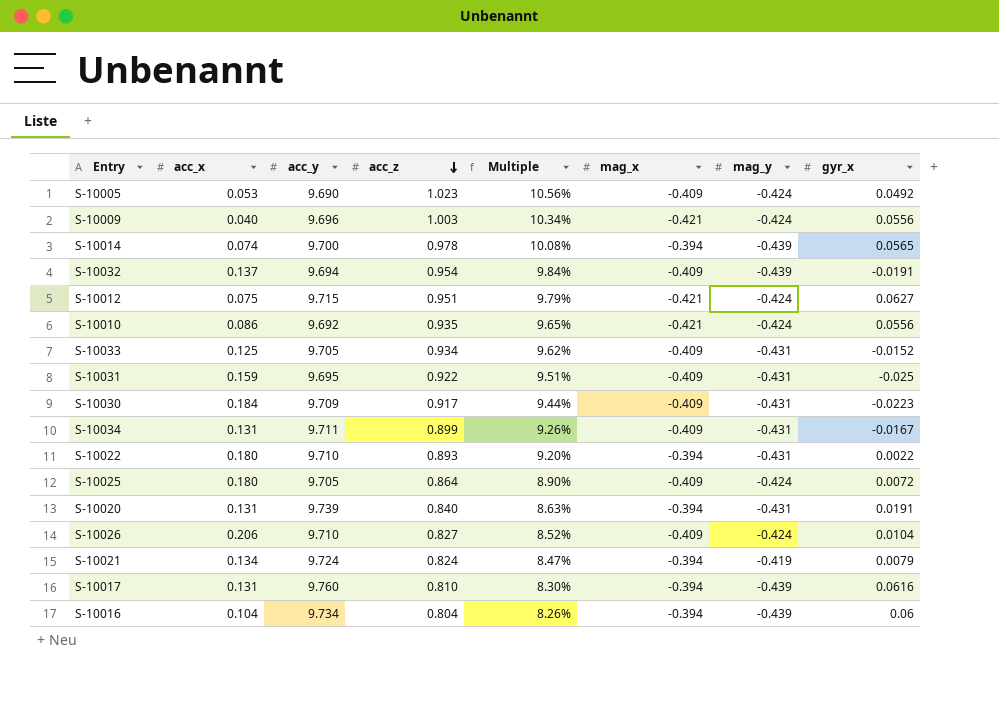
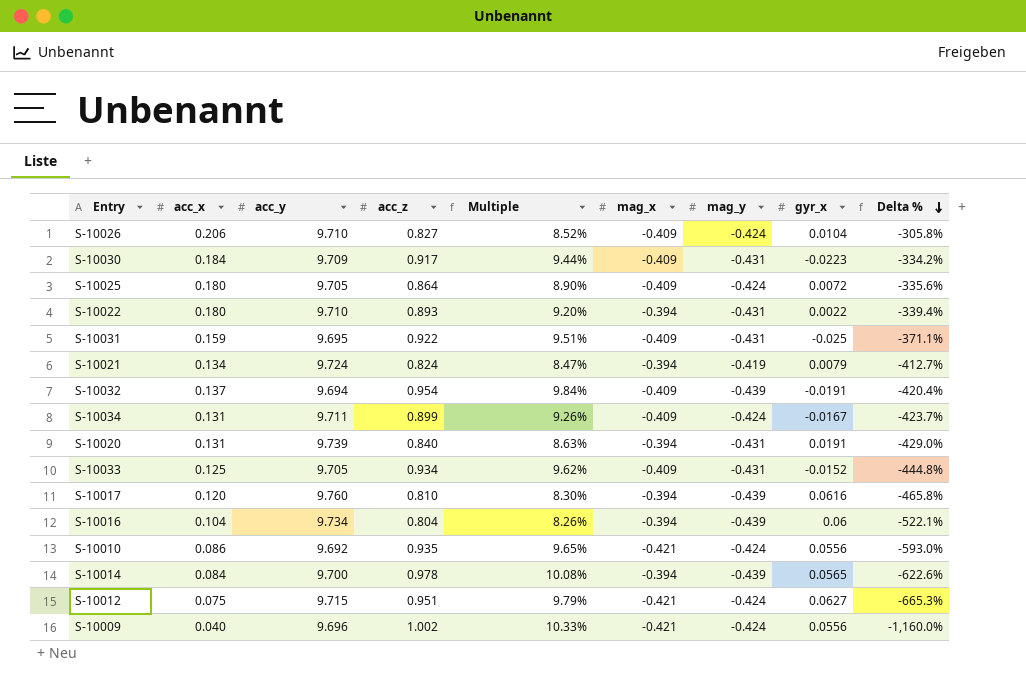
row order: acc_z descending -> Delta % descending
column Delta % | formula: none -> ([mag_y] - [acc_x]) / [acc_x]
row S-10005: 0.053 | 9.690 | 1.023 | 10.56% | -0.409 | -0.424 | 0.0492 -> none
S-10034 | mag_y: -0.431 -> -0.424
S-10017 | acc_x: 0.131 -> 0.120
S-10014 | acc_x: 0.074 -> 0.084
S-10009 | acc_z: 1.003 -> 1.002
S-10009 | Multiple: 10.34% -> 10.33%

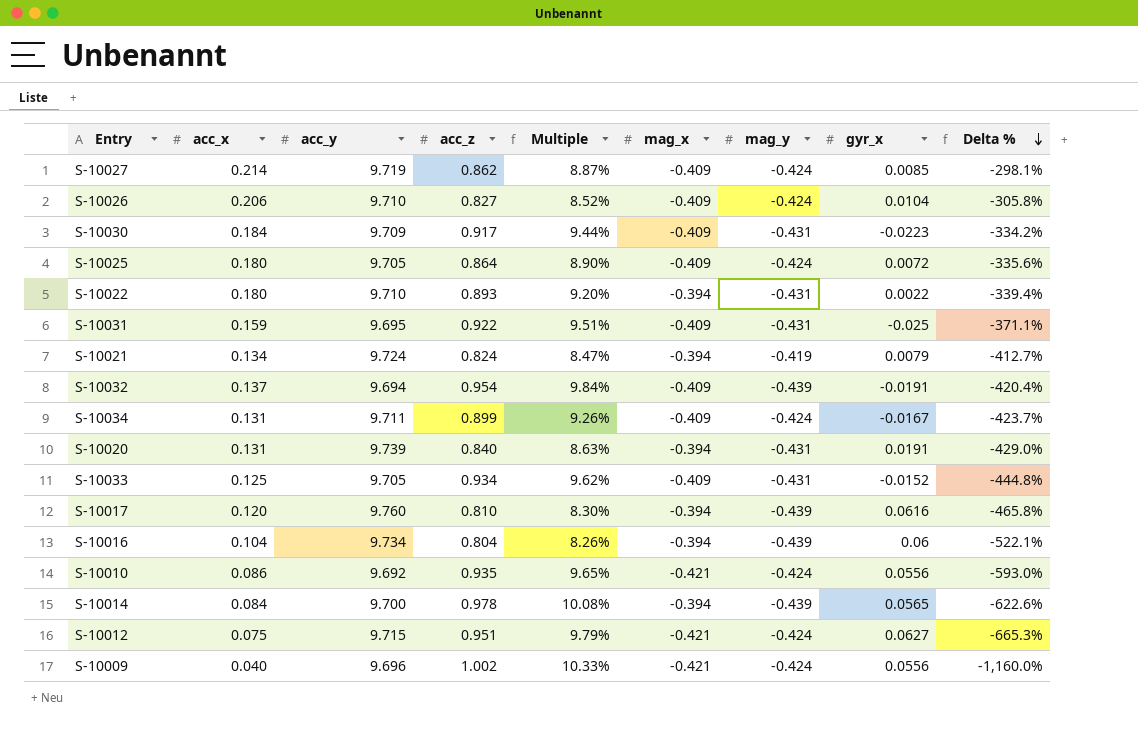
row S-10027: none -> 0.214 | 9.719 | 0.862 | 8.87% | -0.409 | -0.424 | 0.0085 | -298.1%

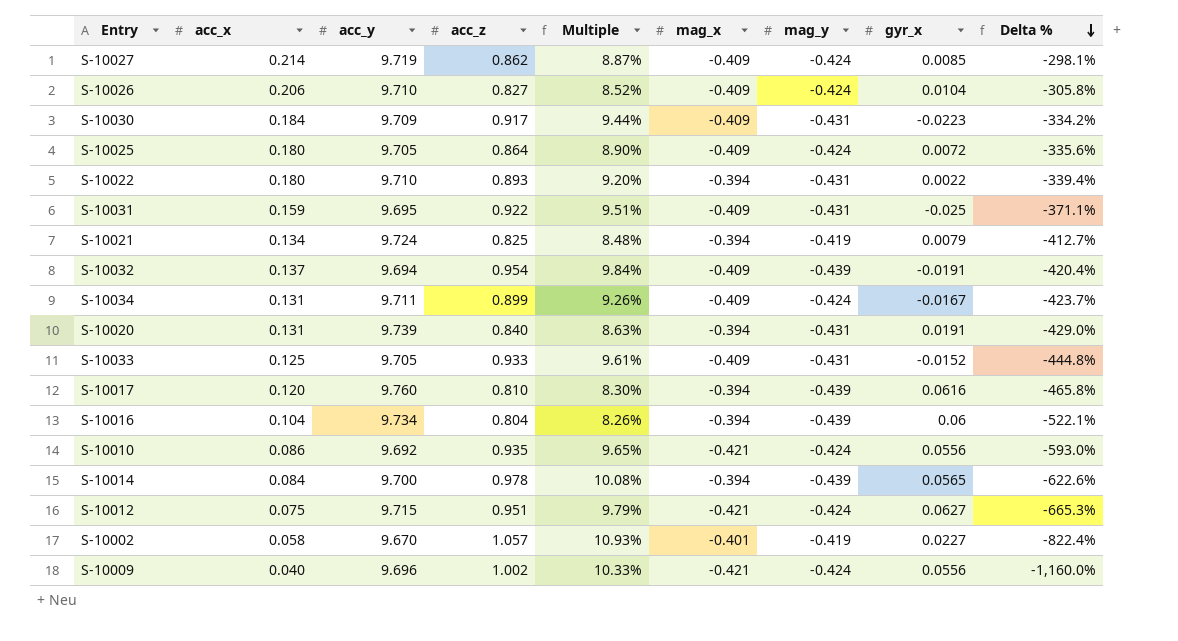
S-10021 | acc_z: 0.824 -> 0.825
S-10021 | Multiple: 8.47% -> 8.48%
S-10033 | acc_z: 0.934 -> 0.933
S-10033 | Multiple: 9.62% -> 9.61%
row S-10002: none -> 0.058 | 9.670 | 1.057 | 10.93% | -0.401 | -0.419 | 0.0227 | -822.4%

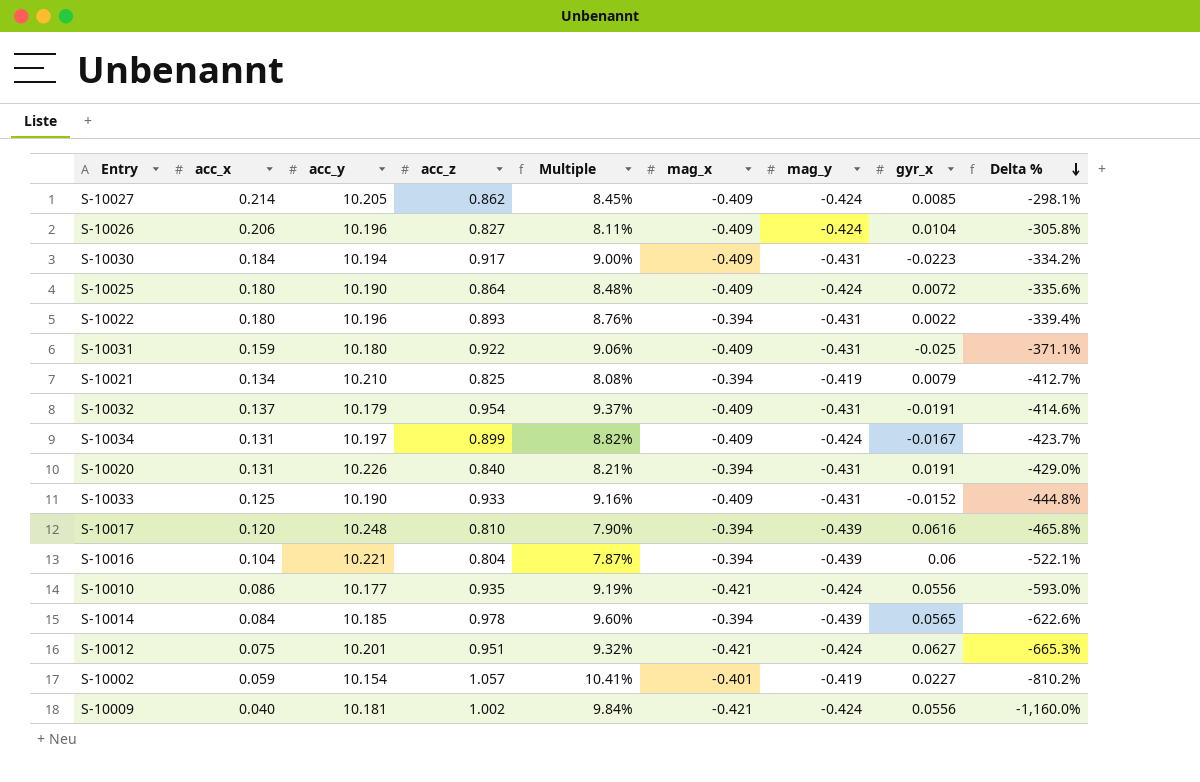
S-10027 | acc_y: 9.719 -> 10.205
S-10027 | Multiple: 8.87% -> 8.45%
S-10026 | acc_y: 9.710 -> 10.196
S-10026 | Multiple: 8.52% -> 8.11%
S-10030 | acc_y: 9.709 -> 10.194
S-10030 | Multiple: 9.44% -> 9.00%
S-10025 | acc_y: 9.705 -> 10.190
S-10025 | Multiple: 8.90% -> 8.48%
S-10022 | acc_y: 9.710 -> 10.196
S-10022 | Multiple: 9.20% -> 8.76%
S-10031 | acc_y: 9.695 -> 10.180
S-10031 | Multiple: 9.51% -> 9.06%
S-10021 | acc_y: 9.724 -> 10.210
S-10021 | Multiple: 8.48% -> 8.08%
S-10032 | acc_y: 9.694 -> 10.179
S-10032 | Multiple: 9.84% -> 9.37%
S-10032 | mag_y: -0.439 -> -0.431
S-10032 | Delta %: -420.4% -> -414.6%
S-10034 | acc_y: 9.711 -> 10.197
S-10034 | Multiple: 9.26% -> 8.82%
S-10020 | acc_y: 9.739 -> 10.226
S-10020 | Multiple: 8.63% -> 8.21%
S-10033 | acc_y: 9.705 -> 10.190
S-10033 | Multiple: 9.61% -> 9.16%
S-10017 | acc_y: 9.760 -> 10.248
S-10017 | Multiple: 8.30% -> 7.90%
S-10016 | acc_y: 9.734 -> 10.221
S-10016 | Multiple: 8.26% -> 7.87%
S-10010 | acc_y: 9.692 -> 10.177
S-10010 | Multiple: 9.65% -> 9.19%
S-10014 | acc_y: 9.700 -> 10.185
S-10014 | Multiple: 10.08% -> 9.60%
S-10012 | acc_y: 9.715 -> 10.201
S-10012 | Multiple: 9.79% -> 9.32%
S-10002 | acc_x: 0.058 -> 0.059
S-10002 | acc_y: 9.670 -> 10.154
S-10002 | Multiple: 10.93% -> 10.41%
S-10002 | Delta %: -822.4% -> -810.2%
S-10009 | acc_y: 9.696 -> 10.181
S-10009 | Multiple: 10.33% -> 9.84%

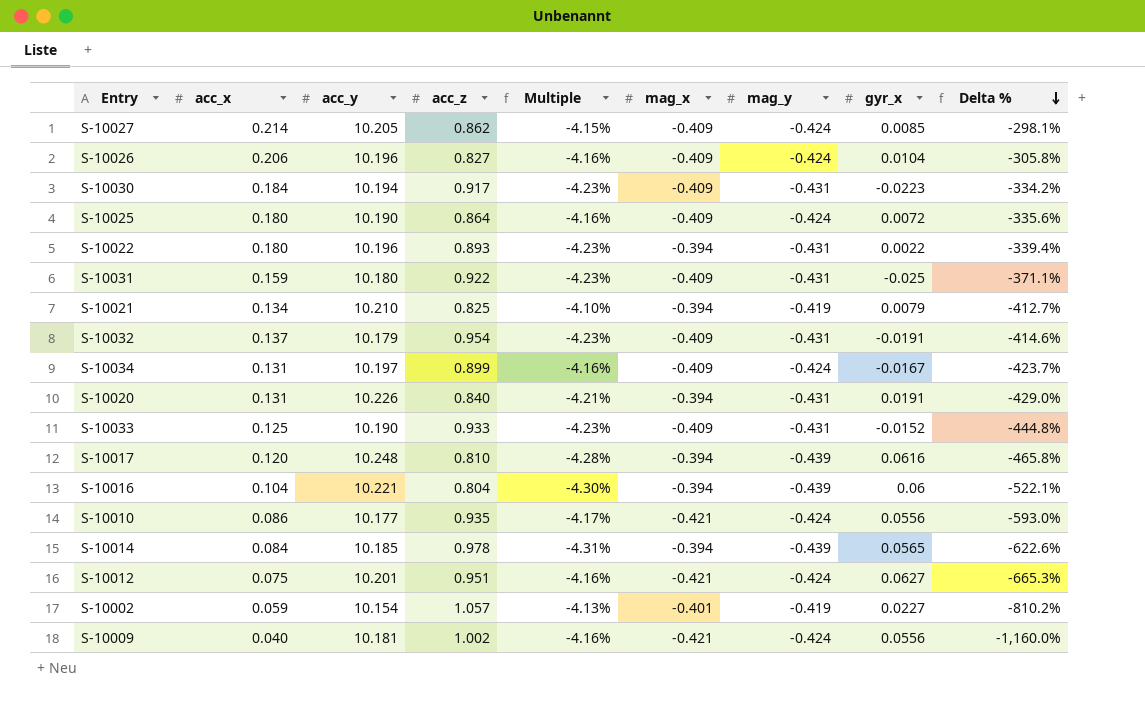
column Multiple | formula: [acc_z] / [acc_y] -> [mag_y] / [acc_y]

